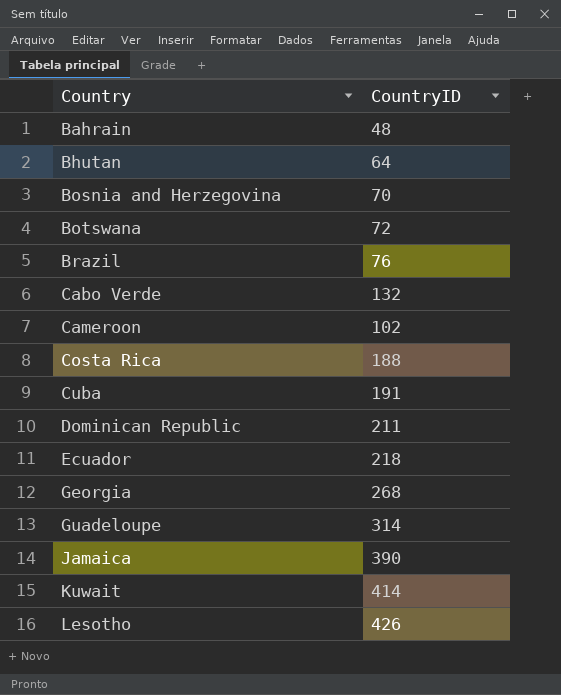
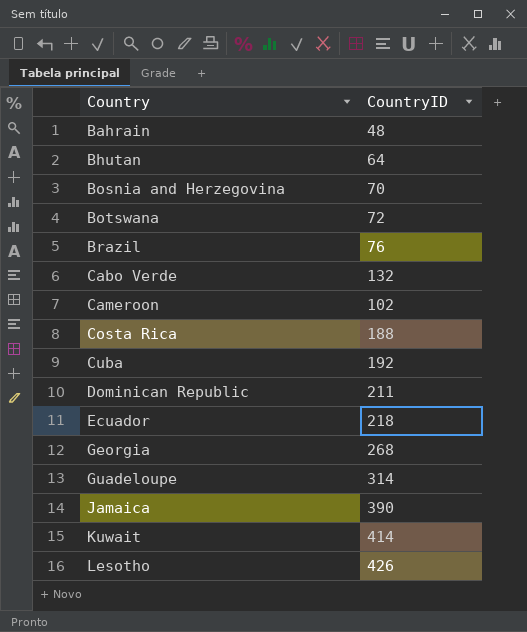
Cuba | CountryID: 191 -> 192

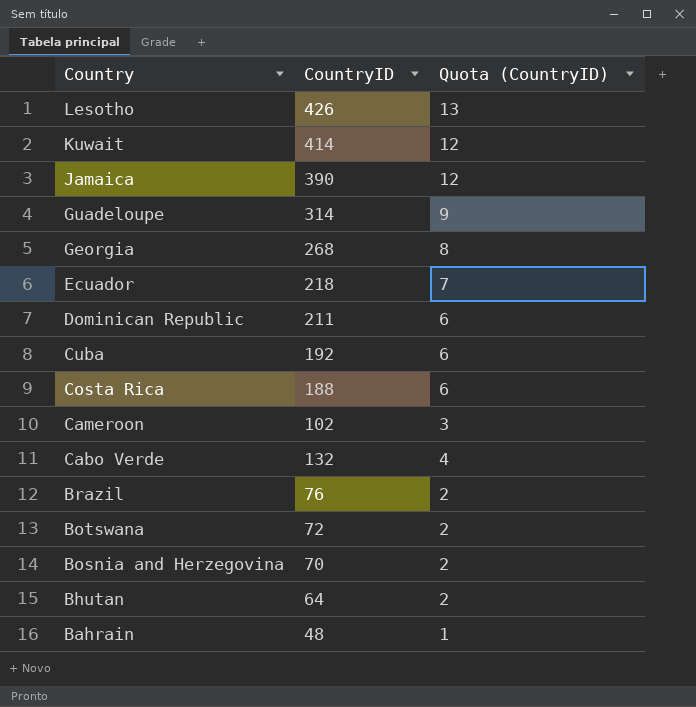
row order: Country ascending -> Country descending
column Quota (CountryID) | formula: none -> [CountryID] * 0.03

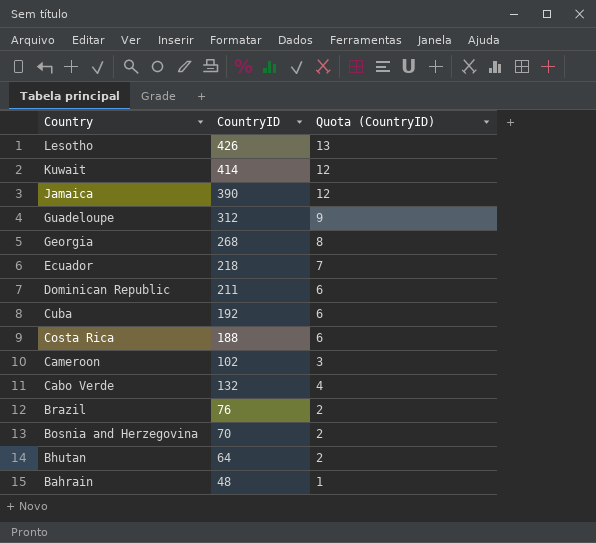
row Botswana: 72 | 2 -> none
Guadeloupe | CountryID: 314 -> 312

